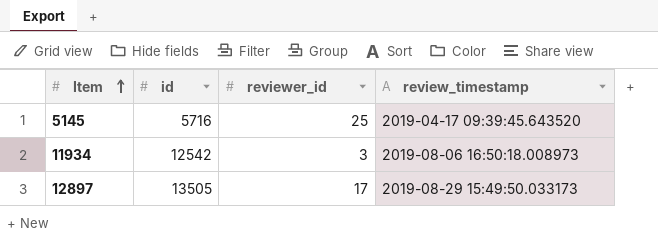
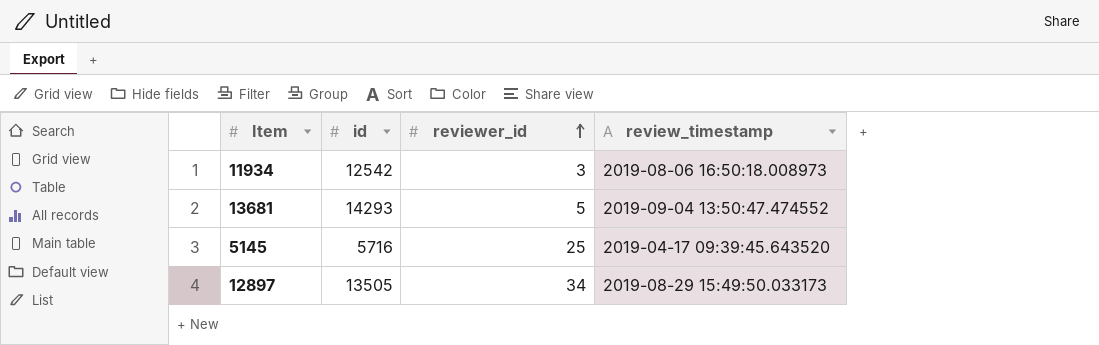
row order: Item ascending -> reviewer_id ascending
row 13681: none -> 14293 | 5 | 2019-09-04 13:50:47.474552
12897 | reviewer_id: 17 -> 34

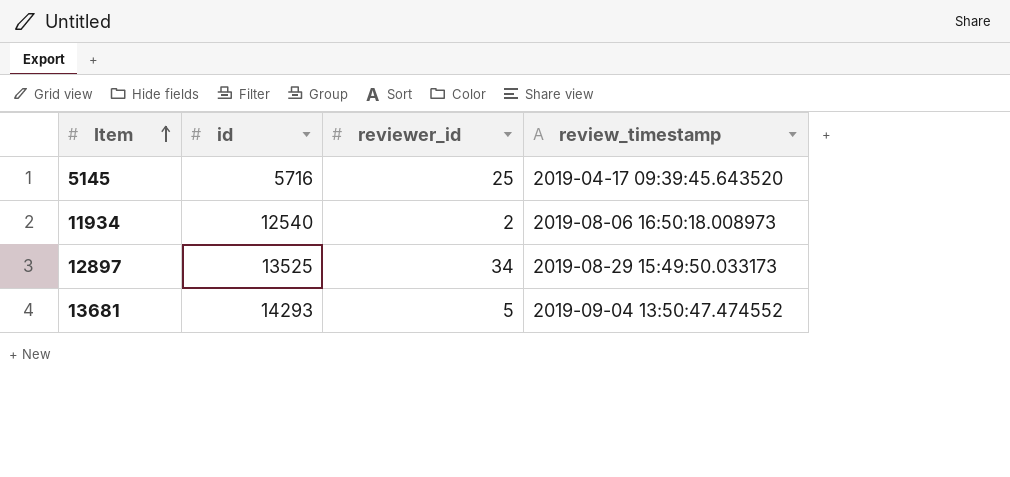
row order: reviewer_id ascending -> Item ascending
11934 | id: 12542 -> 12540
11934 | reviewer_id: 3 -> 2
12897 | id: 13505 -> 13525

